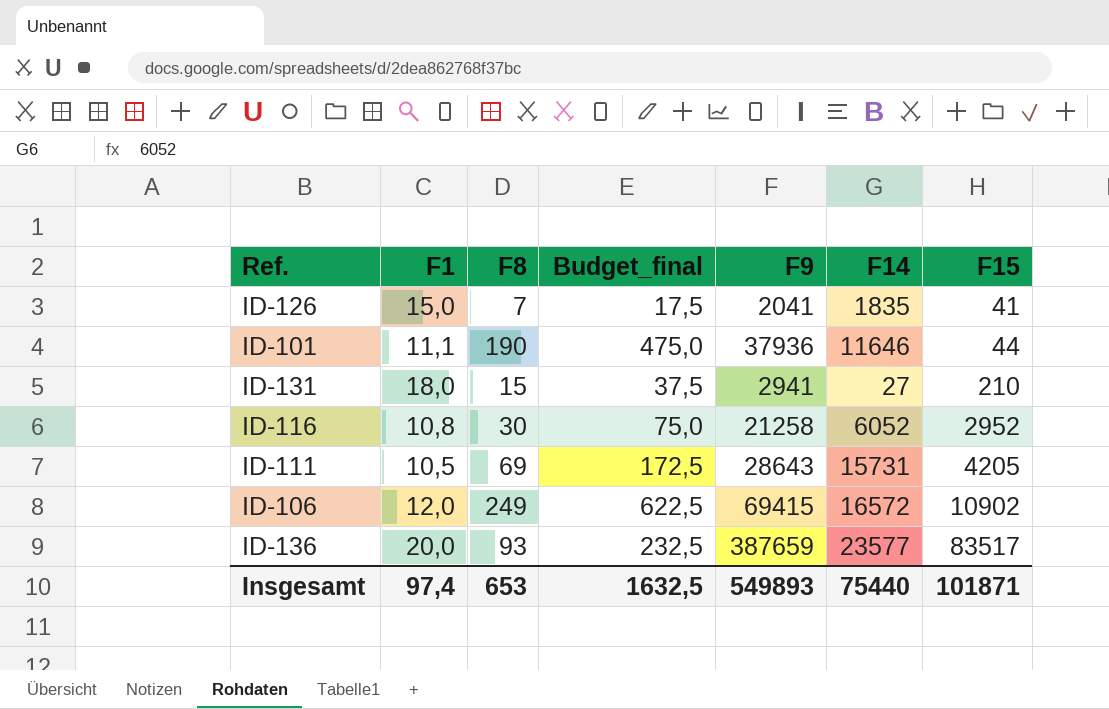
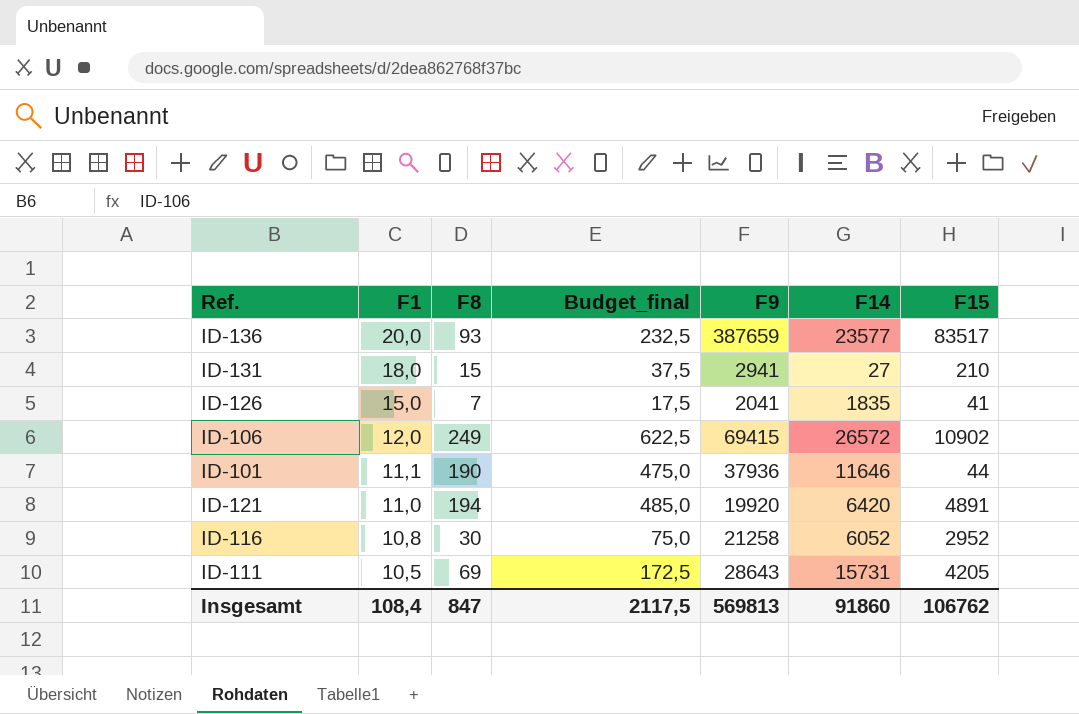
row order: F15 ascending -> F1 descending
ID-106 | F14: 16572 -> 26572
row ID-121: none -> 11,0 | 194 | 485,0 | 19920 | 6420 | 4891
Insgesamt | F1: 97,4 -> 108,4
Insgesamt | F8: 653 -> 847
Insgesamt | Budget_final: 1632,5 -> 2117,5
Insgesamt | F9: 549893 -> 569813
Insgesamt | F14: 75440 -> 91860
Insgesamt | F15: 101871 -> 106762

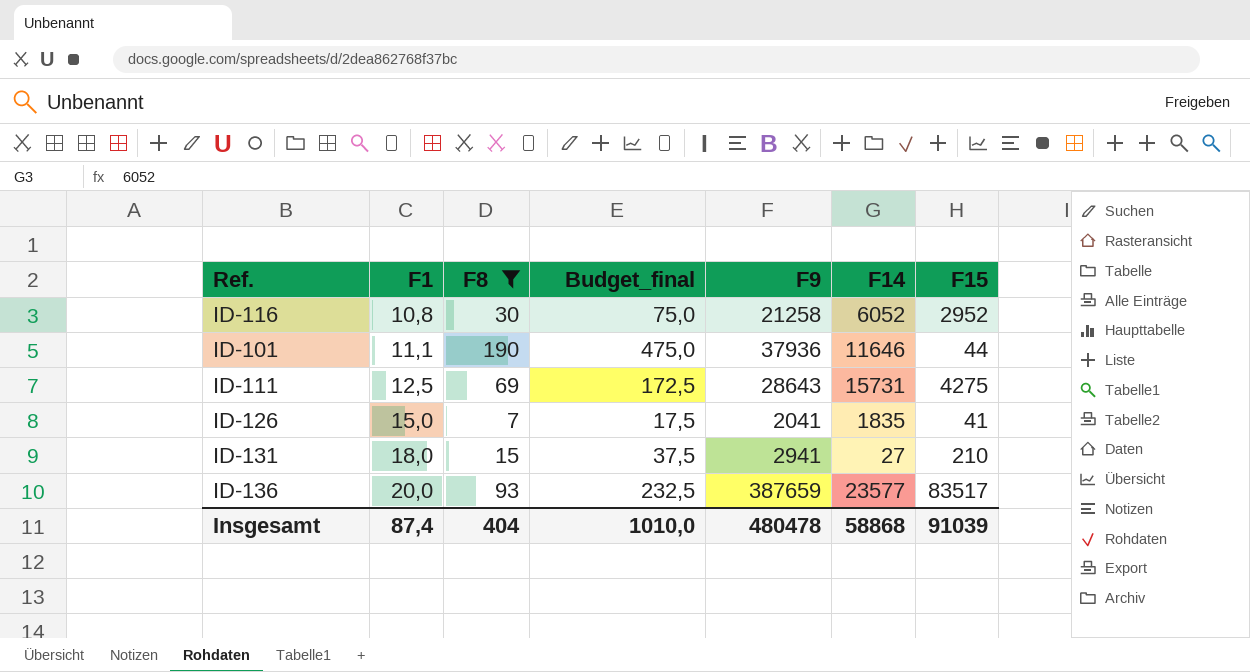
filter: none -> F8 <= 190
row order: F1 descending -> F1 ascending
ID-111 | F1: 10,5 -> 12,5
ID-111 | F15: 4205 -> 4275
Insgesamt | F1: 108,4 -> 87,4
Insgesamt | F8: 847 -> 404
Insgesamt | Budget_final: 2117,5 -> 1010,0
Insgesamt | F9: 569813 -> 480478
Insgesamt | F14: 91860 -> 58868
Insgesamt | F15: 106762 -> 91039

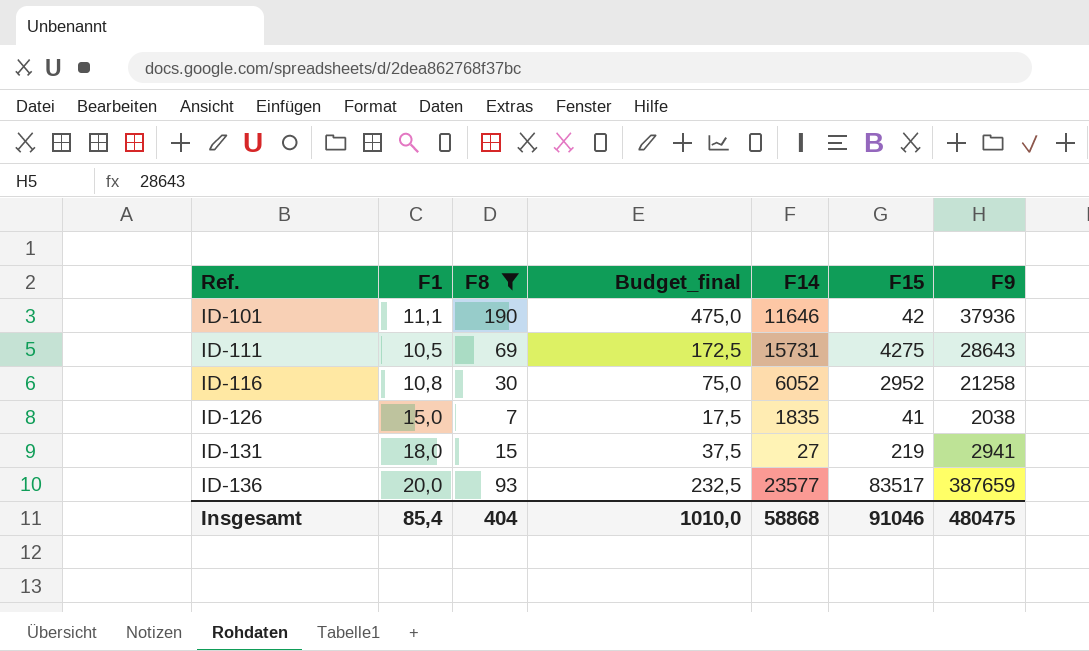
row order: F1 ascending -> Ref. ascending
column F9 | position: 5 -> 7
ID-101 | F15: 44 -> 42
ID-111 | F1: 12,5 -> 10,5
ID-126 | F9: 2041 -> 2038
ID-131 | F15: 210 -> 219
Insgesamt | F1: 87,4 -> 85,4
Insgesamt | F15: 91039 -> 91046
Insgesamt | F9: 480478 -> 480475

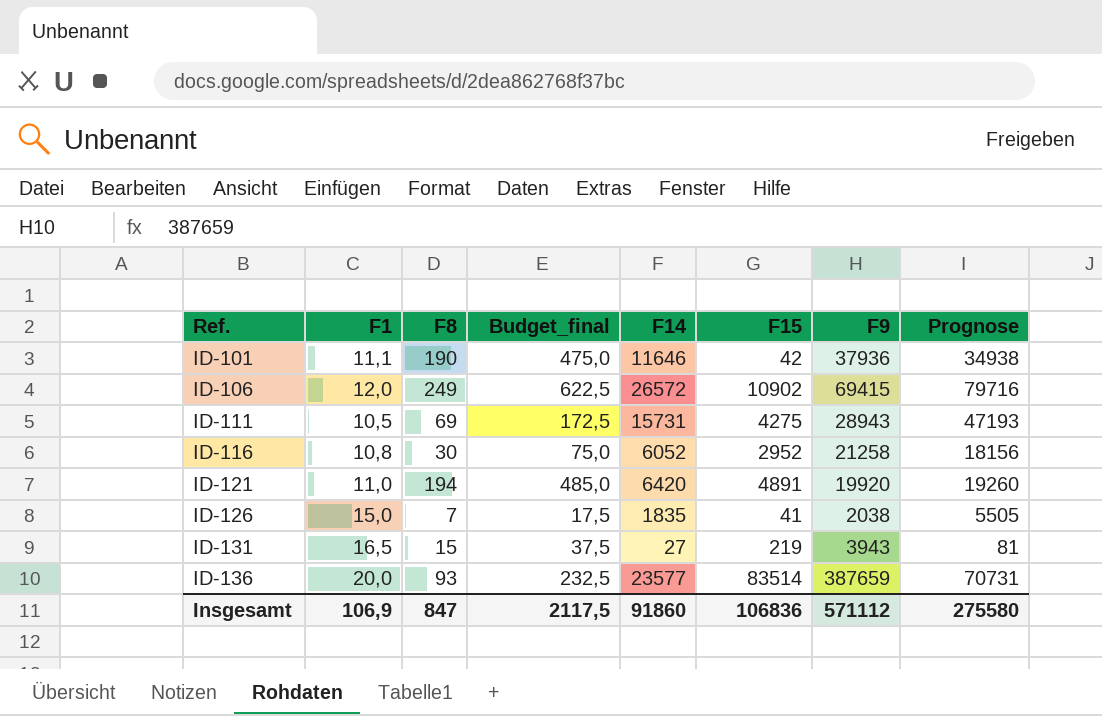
filter: F8 <= 190 -> none
column Prognose | formula: none -> [F14] * 3
ID-111 | F9: 28643 -> 28943
ID-131 | F1: 18,0 -> 16,5
ID-131 | F9: 2941 -> 3943
ID-136 | F15: 83517 -> 83514
Insgesamt | F1: 85,4 -> 106,9
Insgesamt | F8: 404 -> 847
Insgesamt | Budget_final: 1010,0 -> 2117,5
Insgesamt | F14: 58868 -> 91860
Insgesamt | F15: 91046 -> 106836
Insgesamt | F9: 480475 -> 571112

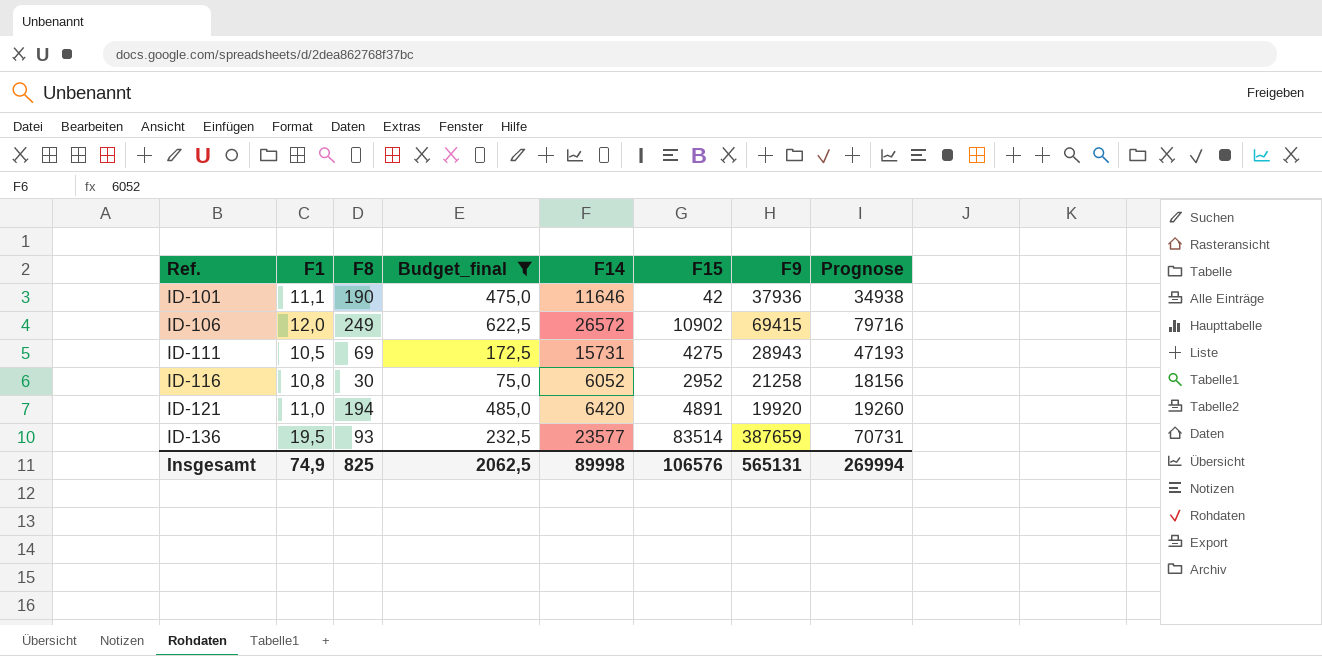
filter: none -> Budget_final >= 75,0
ID-136 | F1: 20,0 -> 19,5
Insgesamt | F1: 106,9 -> 74,9
Insgesamt | F8: 847 -> 825
Insgesamt | Budget_final: 2117,5 -> 2062,5
Insgesamt | F14: 91860 -> 89998
Insgesamt | F15: 106836 -> 106576
Insgesamt | F9: 571112 -> 565131
Insgesamt | Prognose: 275580 -> 269994

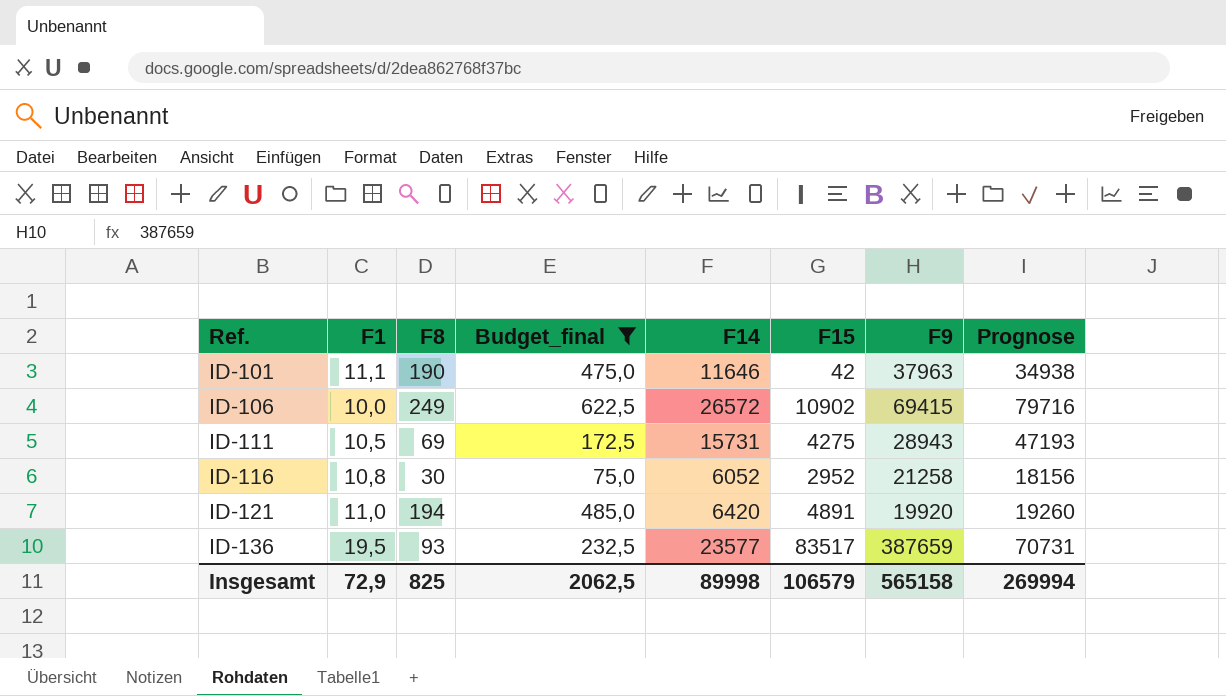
ID-101 | F9: 37936 -> 37963
ID-106 | F1: 12,0 -> 10,0
ID-136 | F15: 83514 -> 83517
Insgesamt | F1: 74,9 -> 72,9
Insgesamt | F15: 106576 -> 106579
Insgesamt | F9: 565131 -> 565158

